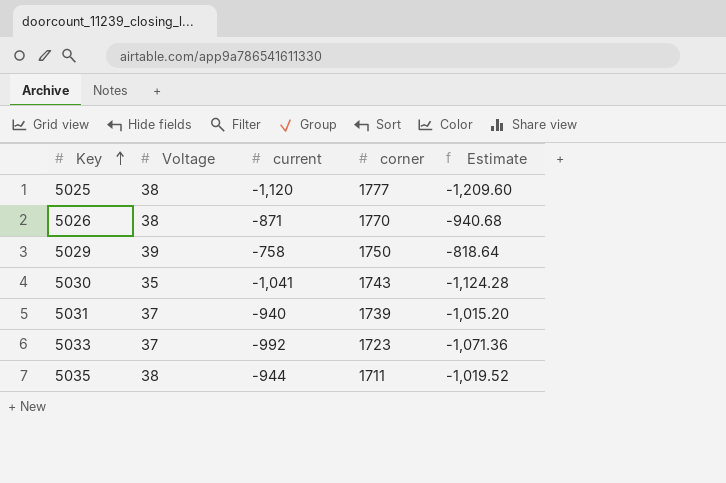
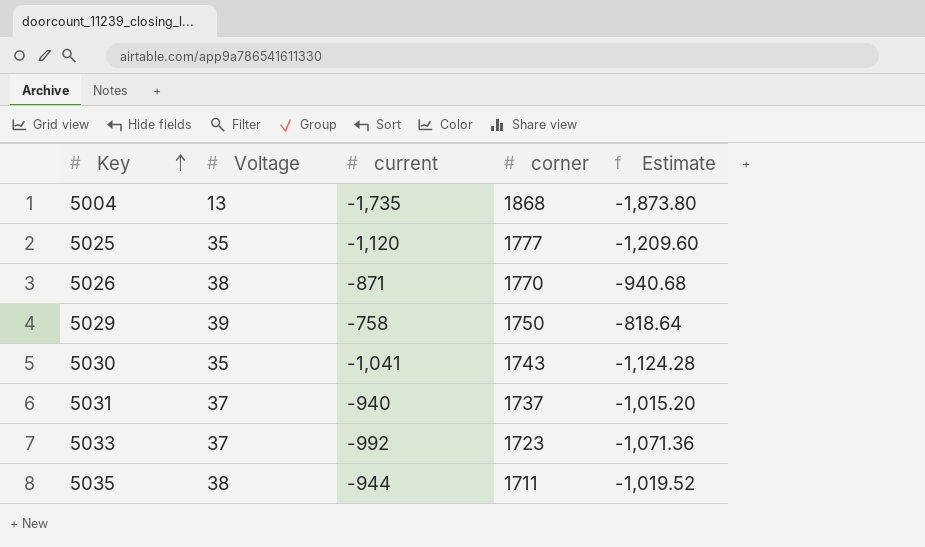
row 5004: none -> 13 | -1,735 | 1868 | -1,873.80
5025 | Voltage: 38 -> 35
5031 | corner: 1739 -> 1737

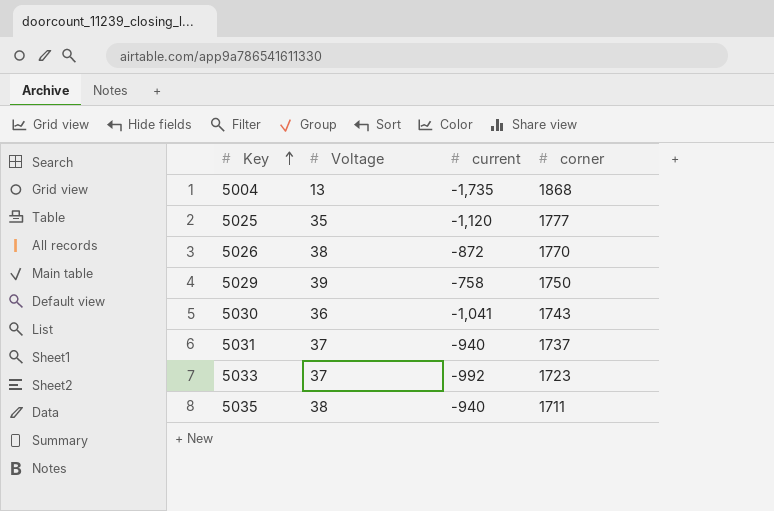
column Estimate | formula: [current] * 1.08 -> none
5026 | current: -871 -> -872
5030 | Voltage: 35 -> 36
5035 | current: -944 -> -940

